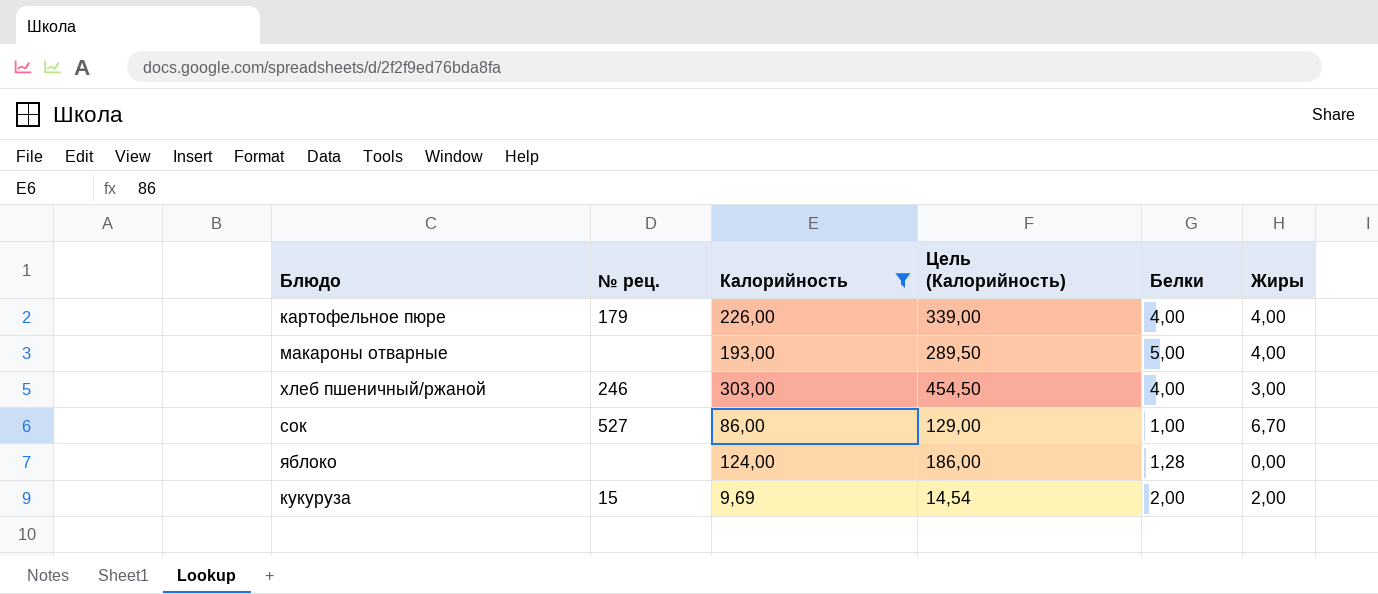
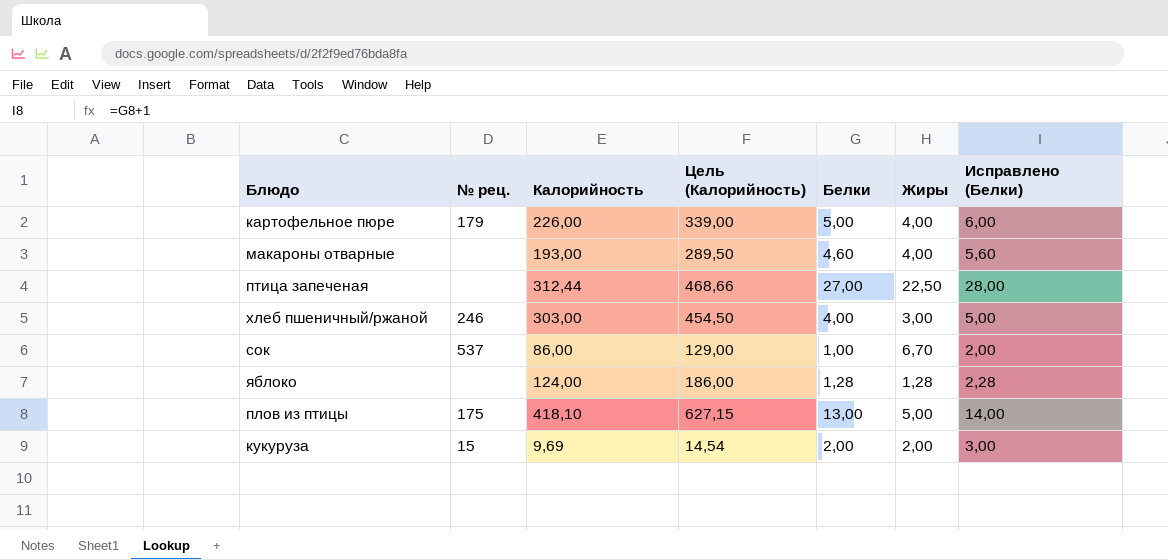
filter: Калорийность <= 303,00 -> none
column Исправлено (Белки) | formula: none -> [Белки] + 1
картофельное пюре | Белки: 4,00 -> 5,00
макароны отварные | Белки: 5,00 -> 4,60
сок | № рец.: 527 -> 537
яблоко | Жиры: 0,00 -> 1,28

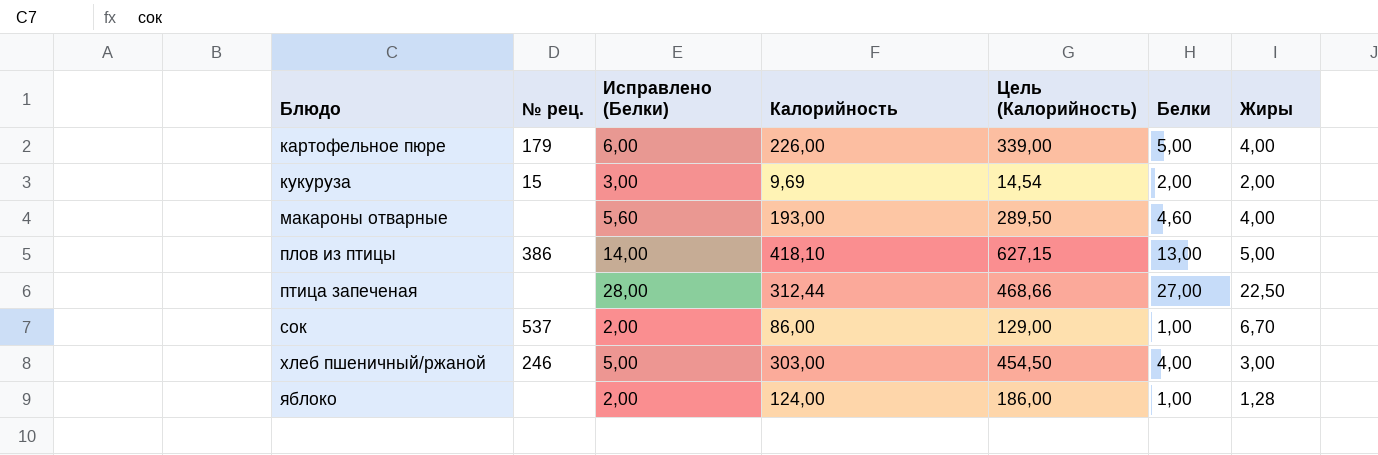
row order: none -> Блюдо ascending
column Исправлено (Белки) | position: 7 -> 3
плов из птицы | № рец.: 175 -> 386
яблоко | Исправлено (Белки): 2,28 -> 2,00
яблоко | Белки: 1,28 -> 1,00

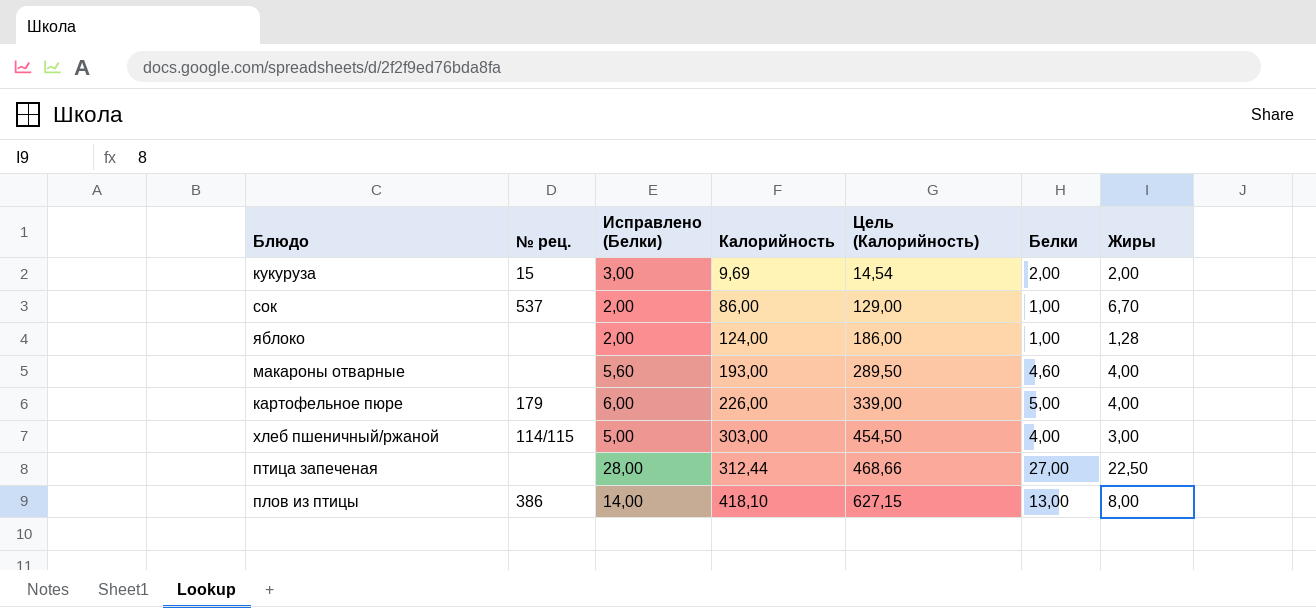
row order: Блюдо ascending -> Калорийность ascending
хлеб пшеничный/ржаной | № рец.: 246 -> 114/115
плов из птицы | Жиры: 5,00 -> 8,00

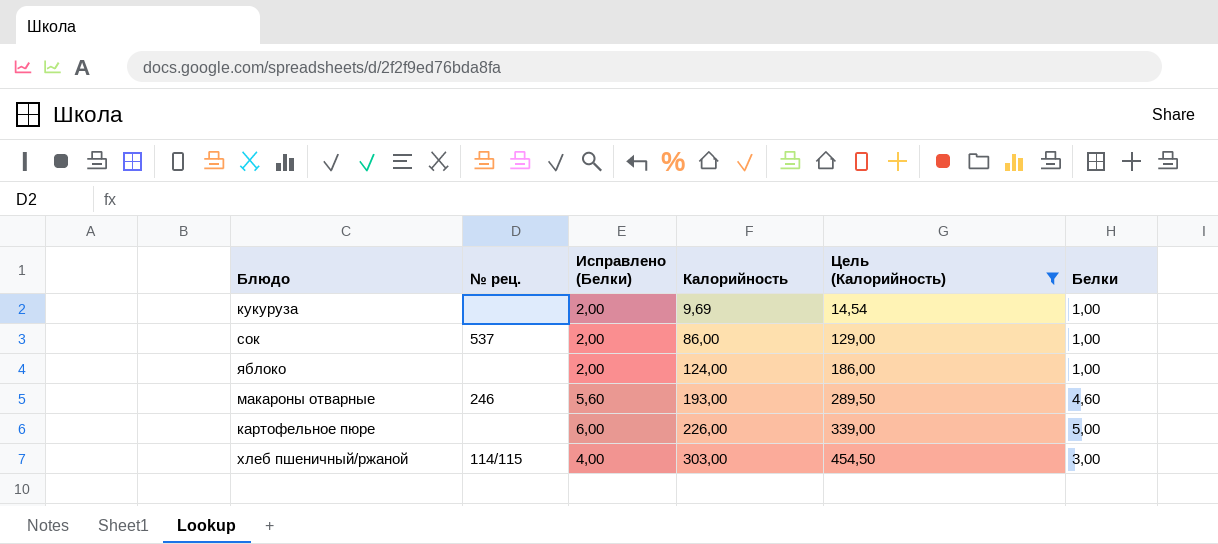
filter: none -> Цель (Калорийность) <= 454,50
column Жиры | position: 7 -> none
кукуруза | № рец.: 15 -> none
кукуруза | Исправлено (Белки): 3,00 -> 2,00
кукуруза | Белки: 2,00 -> 1,00
макароны отварные | № рец.: none -> 246
картофельное пюре | № рец.: 179 -> none
хлеб пшеничный/ржаной | Исправлено (Белки): 5,00 -> 4,00
хлеб пшеничный/ржаной | Белки: 4,00 -> 3,00

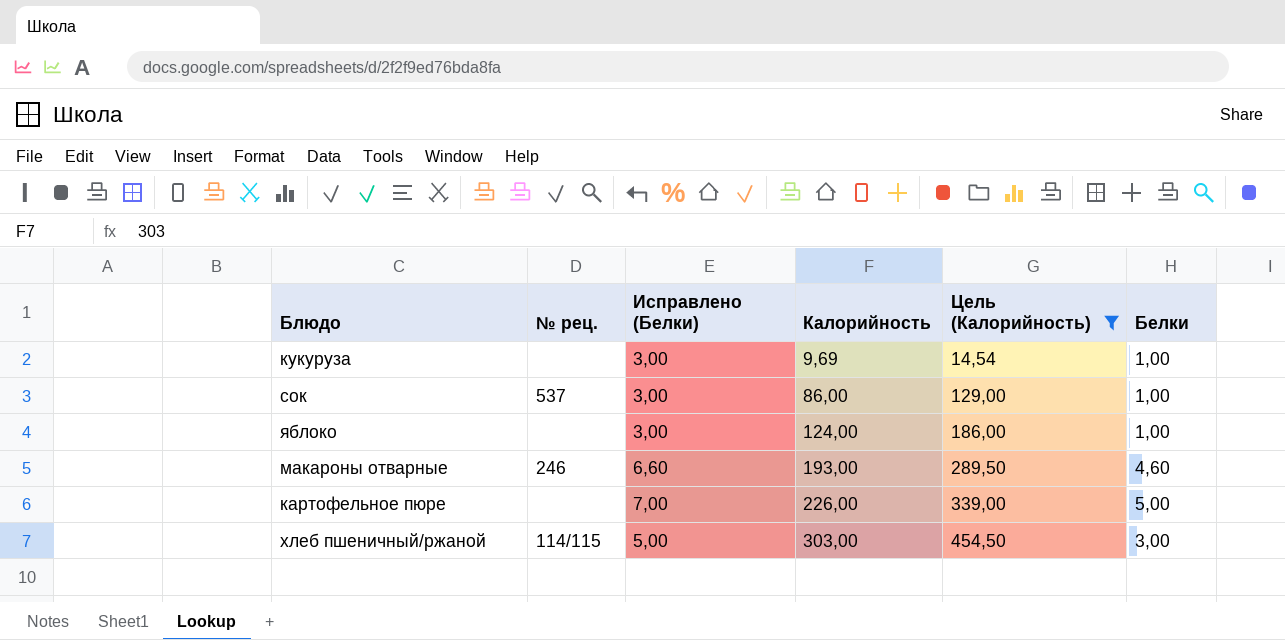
column Исправлено (Белки) | formula: [Белки] + 1 -> [Белки] + 2

